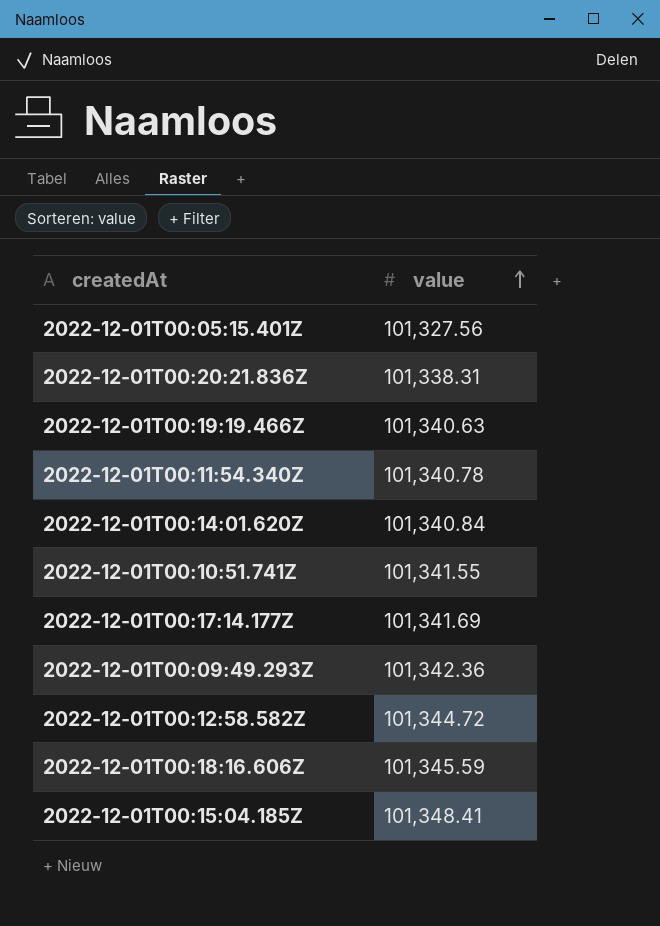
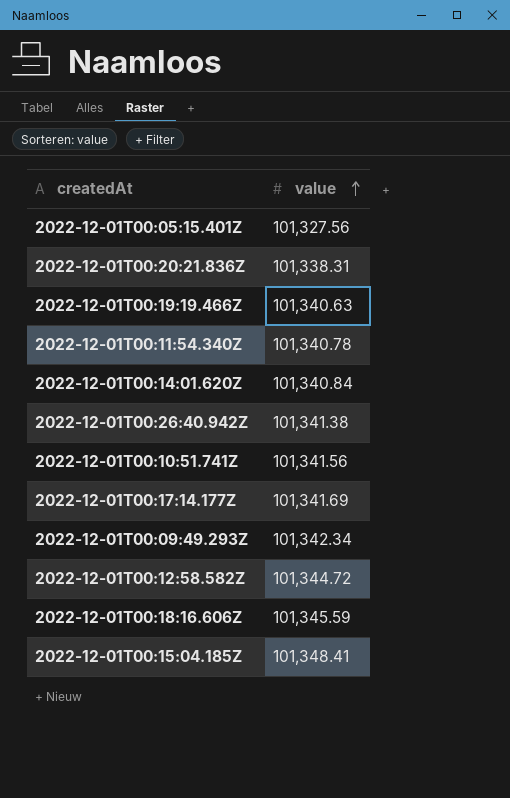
row 2022-12-01T00:26:40.942Z: none -> 101,341.38
2022-12-01T00:10:51.741Z | value: 101,341.55 -> 101,341.56
2022-12-01T00:09:49.293Z | value: 101,342.36 -> 101,342.34

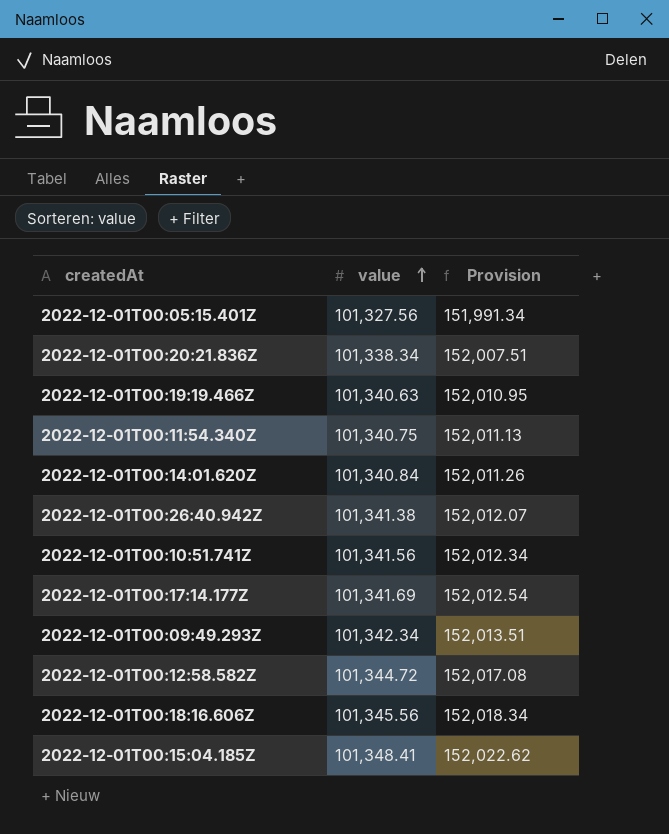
column Provision | formula: none -> [value] * 1.5
2022-12-01T00:20:21.836Z | value: 101,338.31 -> 101,338.34
2022-12-01T00:11:54.340Z | value: 101,340.78 -> 101,340.75
2022-12-01T00:18:16.606Z | value: 101,345.59 -> 101,345.56

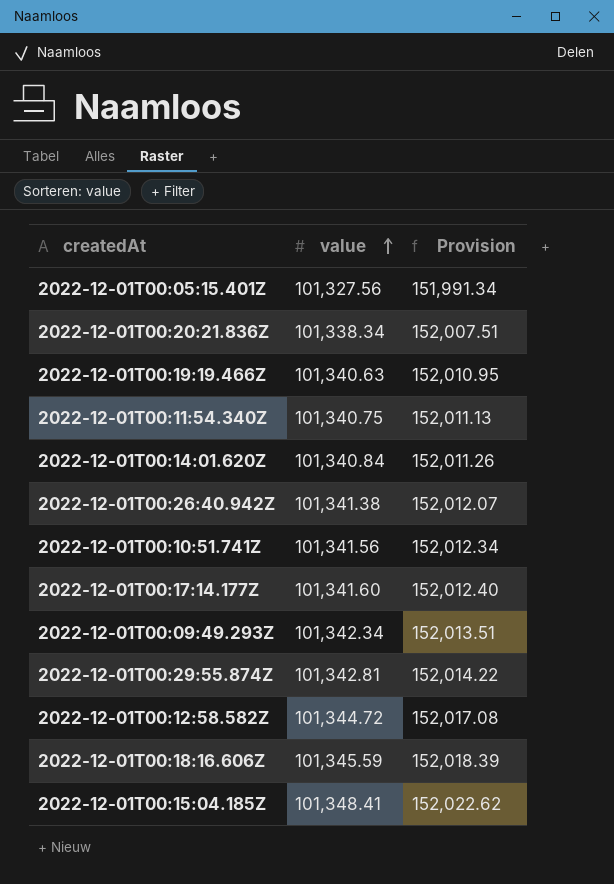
2022-12-01T00:17:14.177Z | value: 101,341.69 -> 101,341.60
2022-12-01T00:17:14.177Z | Provision: 152,012.54 -> 152,012.40
row 2022-12-01T00:29:55.874Z: none -> 101,342.81 | 152,014.22
2022-12-01T00:18:16.606Z | value: 101,345.56 -> 101,345.59
2022-12-01T00:18:16.606Z | Provision: 152,018.34 -> 152,018.39

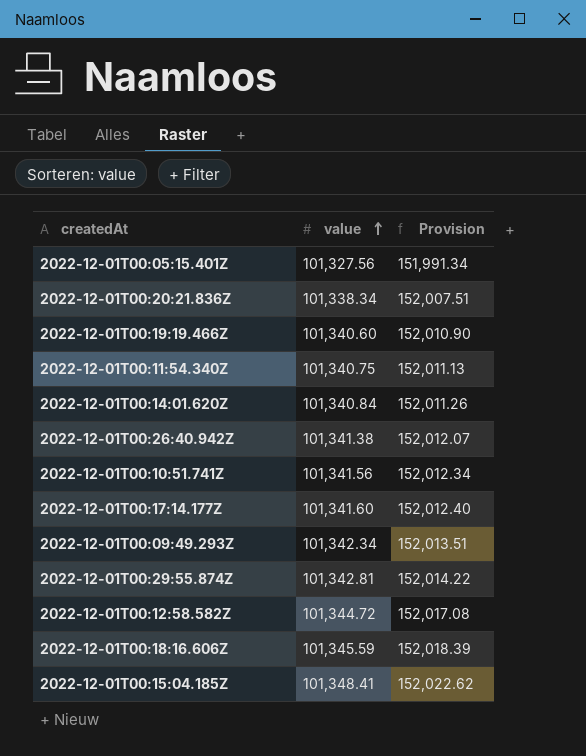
2022-12-01T00:19:19.466Z | value: 101,340.63 -> 101,340.60
2022-12-01T00:19:19.466Z | Provision: 152,010.95 -> 152,010.90

